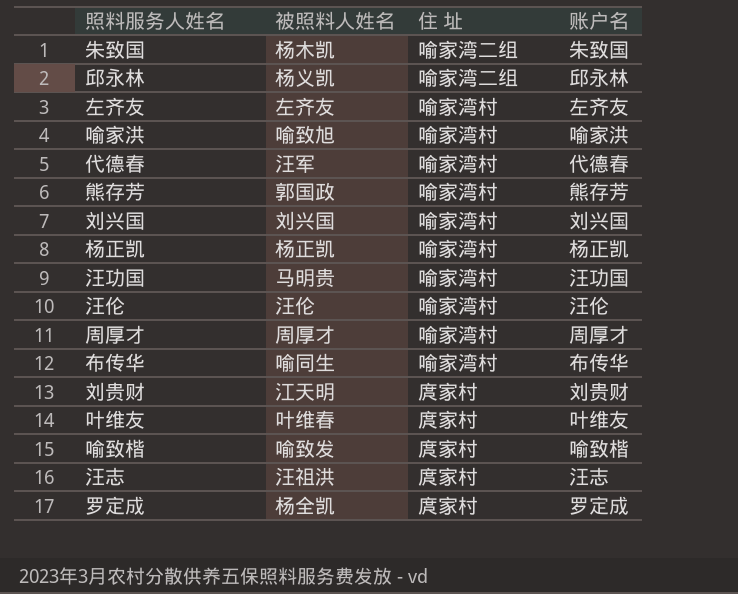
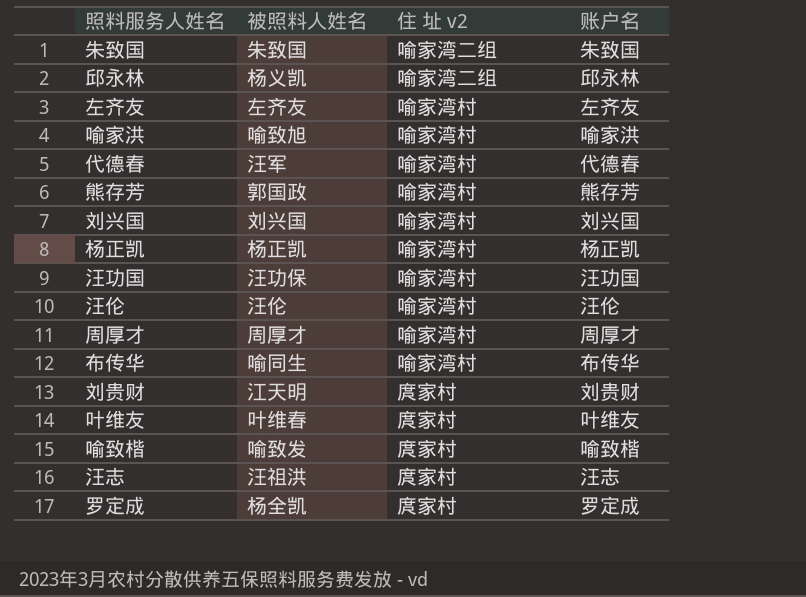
column name: 住 址 -> 住 址 v2
朱致国 | 被照料人姓名: 杨木凯 -> 朱致国
汪功国 | 被照料人姓名: 马明贵 -> 汪功保

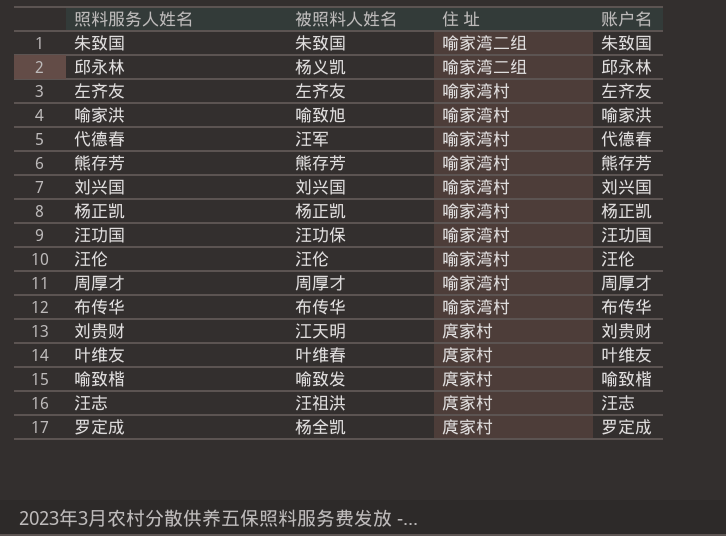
column name: 住 址 v2 -> 住 址
熊存芳 | 被照料人姓名: 郭国政 -> 熊存芳
布传华 | 被照料人姓名: 喻同生 -> 布传华

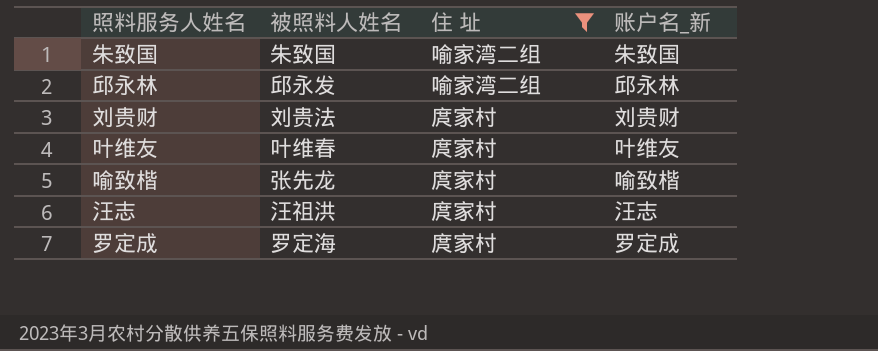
filter: none -> 住 址 != 喻家湾村
column name: 账户名 -> 账户名_新
邱永林 | 被照料人姓名: 杨义凯 -> 邱永发
刘贵财 | 被照料人姓名: 江天明 -> 刘贵法
喻致楷 | 被照料人姓名: 喻致发 -> 张先龙
罗定成 | 被照料人姓名: 杨全凯 -> 罗定海

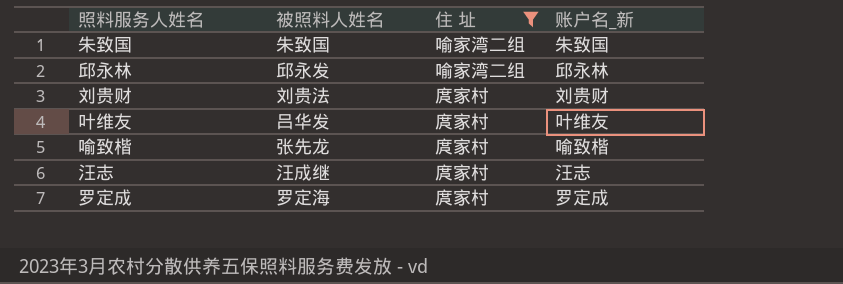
叶维友 | 被照料人姓名: 叶维春 -> 吕华发
汪志 | 被照料人姓名: 汪祖洪 -> 汪成继

